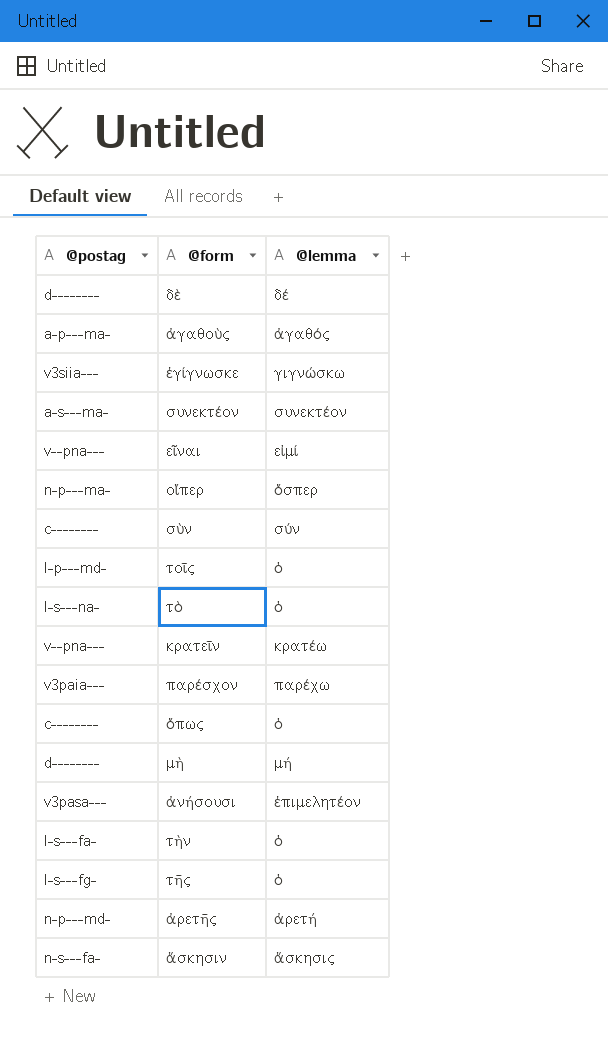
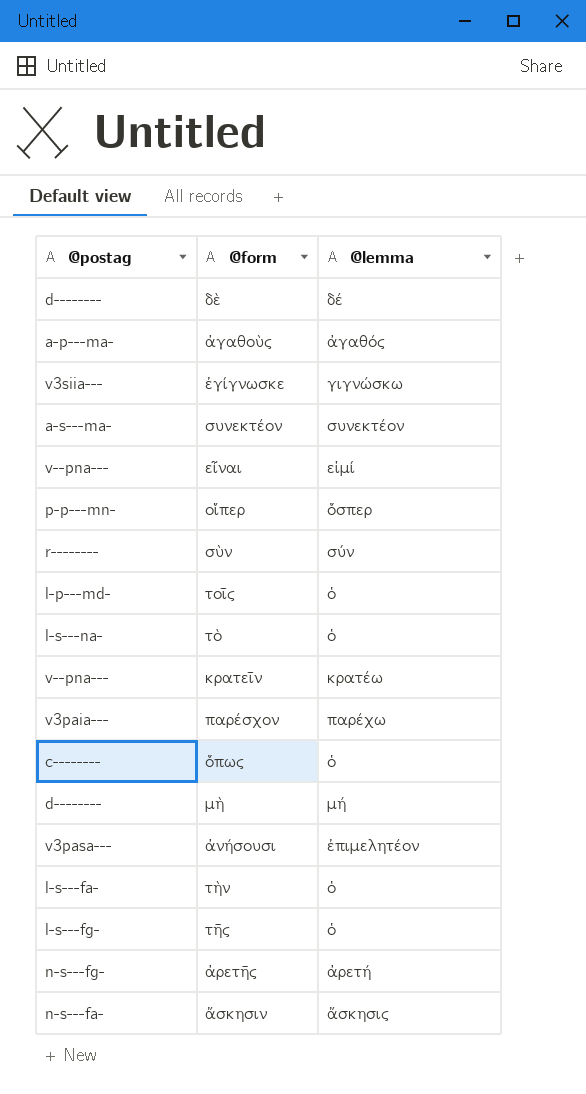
οἵπερ | @postag: n-p---ma- -> p-p---mn-
σὺν | @postag: c-------- -> r--------
ἀρετῆς | @postag: n-p---md- -> n-s---fg-

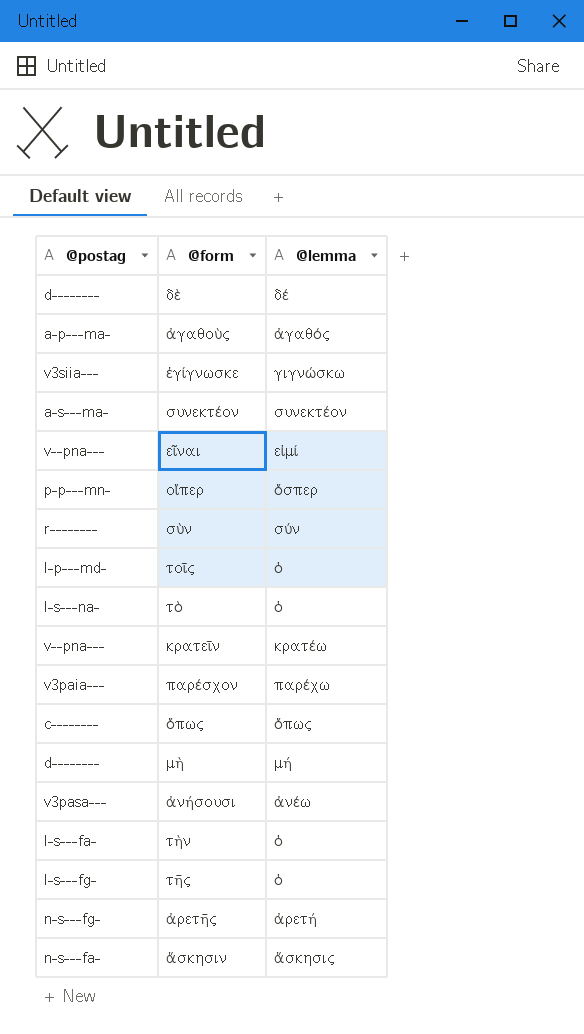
ὅπως | @lemma: ὁ -> ὅπως
ἀνήσουσι | @lemma: ἐπιμελητέον -> ἀνέω

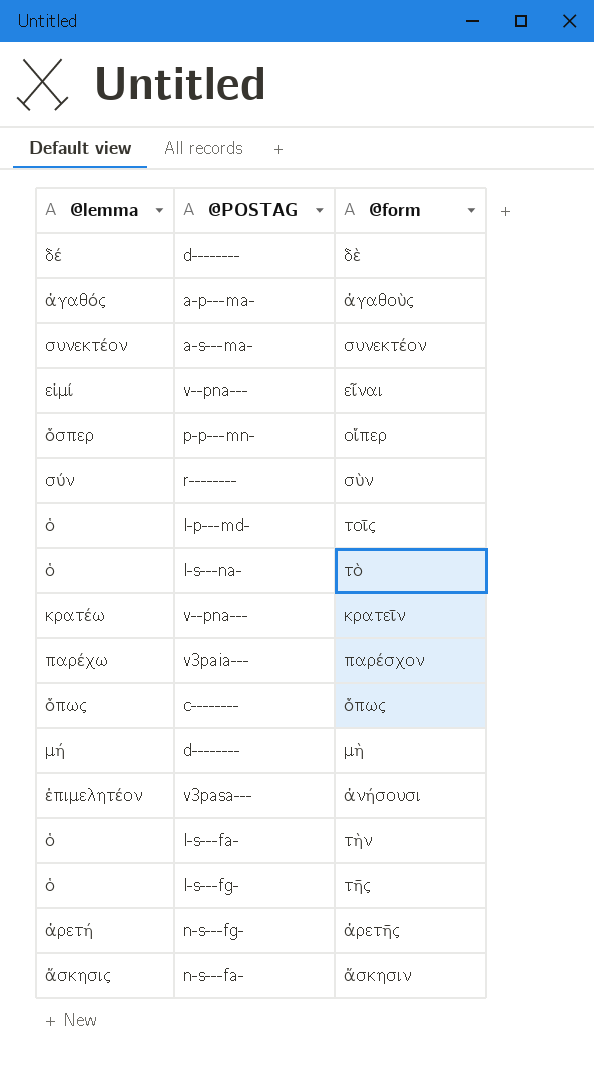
column @lemma | position: 3 -> 1
column name: @postag -> @POSTAG
row ἐγίγνωσκε: v3siia--- | γιγνώσκω -> none
ἀνήσουσι | @lemma: ἀνέω -> ἐπιμελητέον

